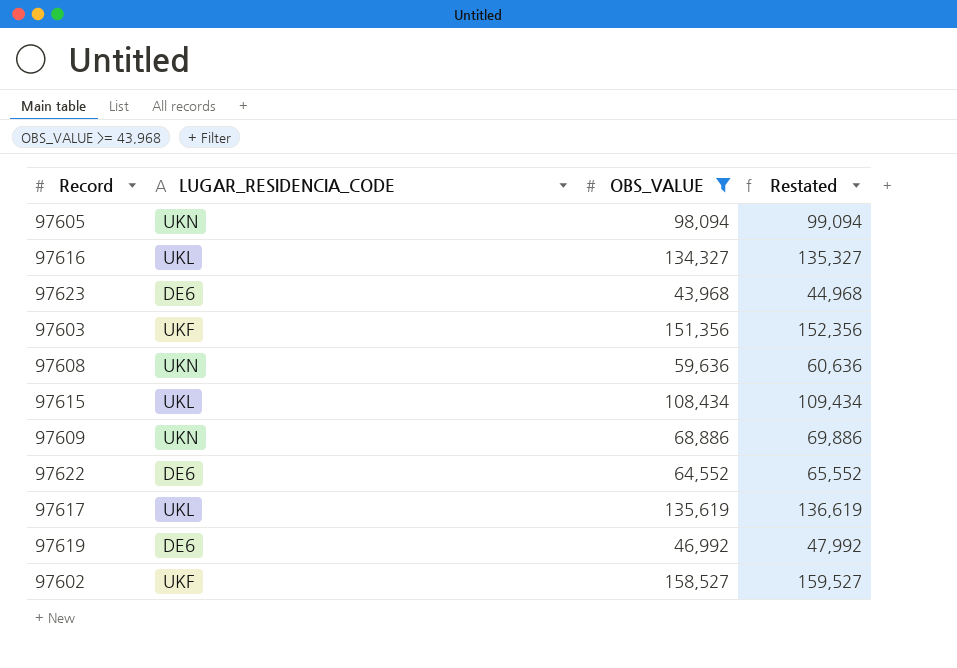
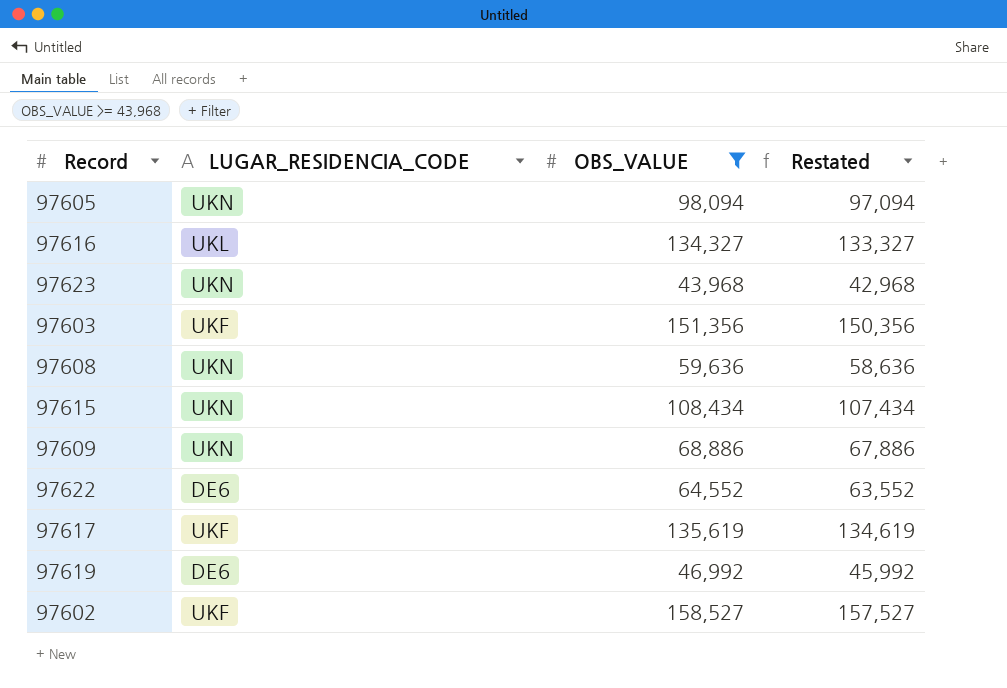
column Restated | formula: [OBS_VALUE] + 1000 -> [OBS_VALUE] - 1000
97623 | LUGAR_RESIDENCIA_CODE: DE6 -> UKN
97615 | LUGAR_RESIDENCIA_CODE: UKL -> UKN
97617 | LUGAR_RESIDENCIA_CODE: UKL -> UKF

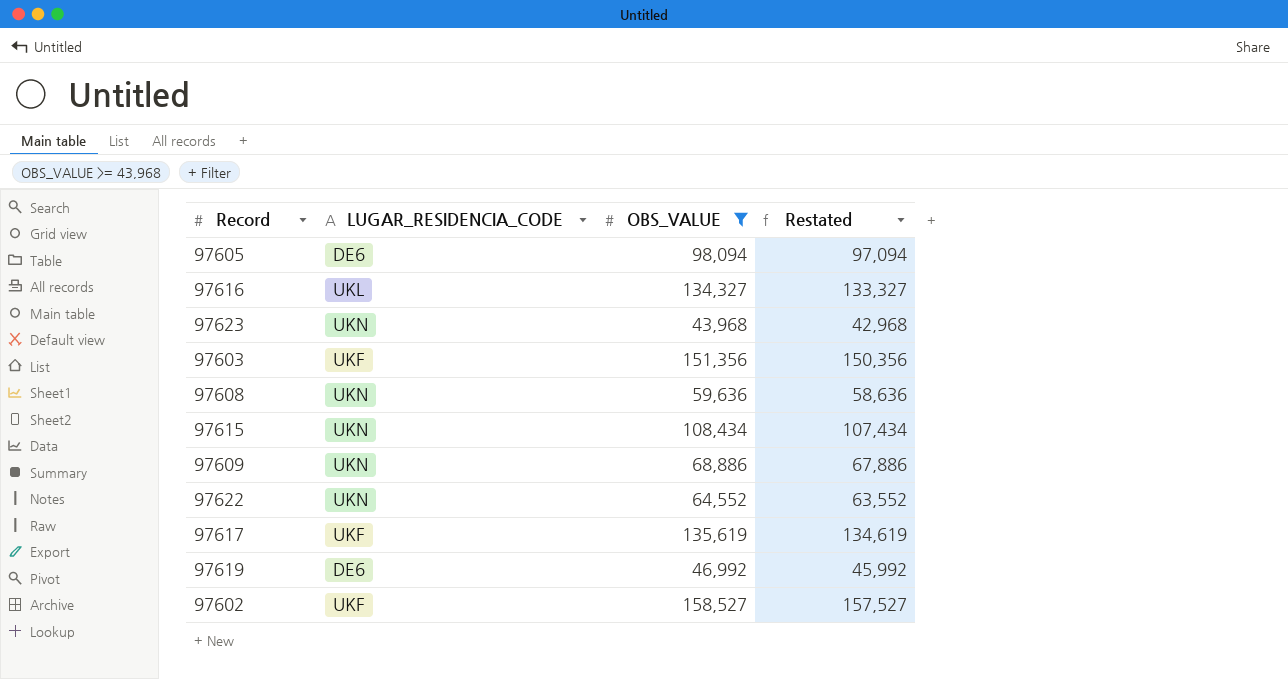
97605 | LUGAR_RESIDENCIA_CODE: UKN -> DE6
97622 | LUGAR_RESIDENCIA_CODE: DE6 -> UKN

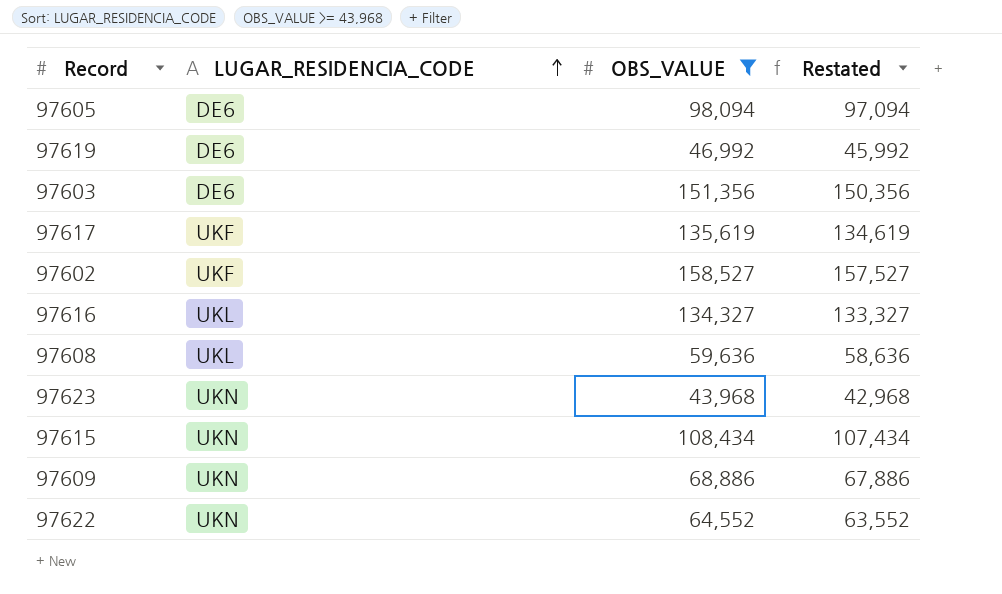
row order: none -> LUGAR_RESIDENCIA_CODE ascending
97603 | LUGAR_RESIDENCIA_CODE: UKF -> DE6
97608 | LUGAR_RESIDENCIA_CODE: UKN -> UKL

